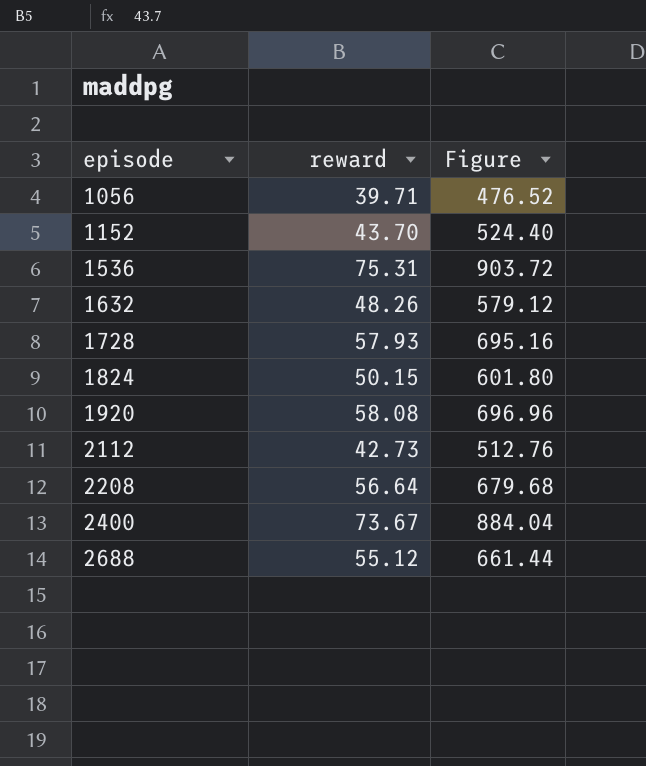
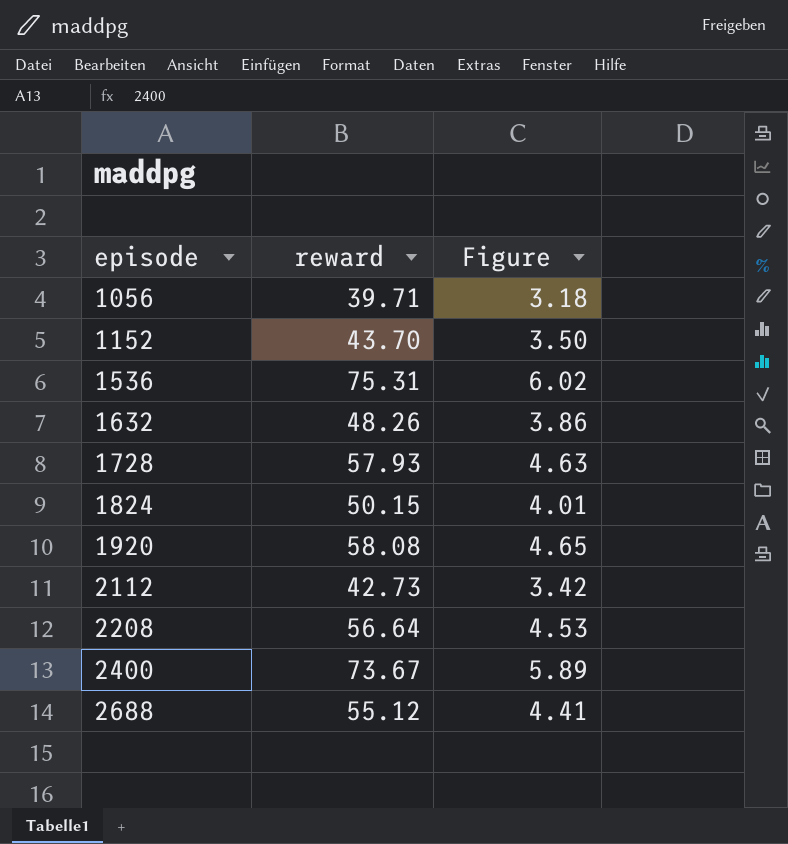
column Figure | formula: [reward] * 12 -> [reward] * 0.08

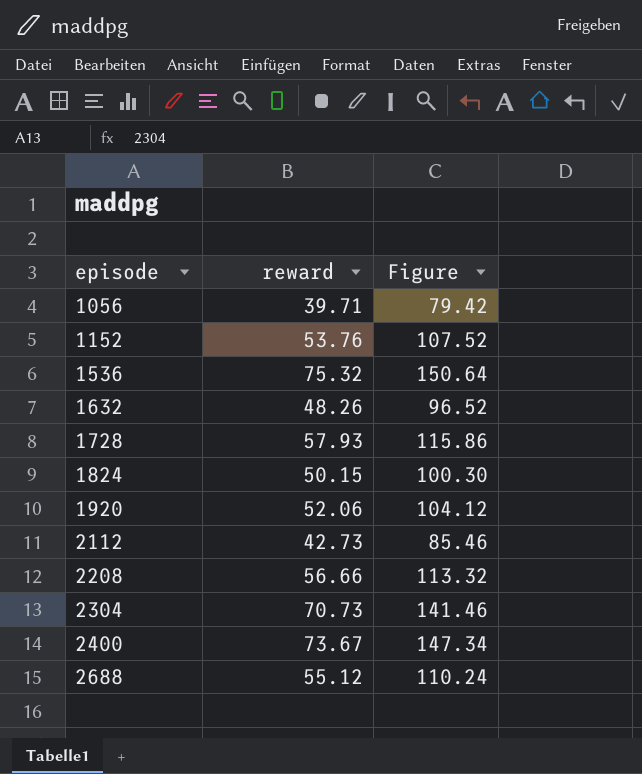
column Figure | formula: [reward] * 0.08 -> [reward] * 2
1152 | reward: 43.70 -> 53.76
1536 | reward: 75.31 -> 75.32
1920 | reward: 58.08 -> 52.06
2208 | reward: 56.64 -> 56.66
row 2304: none -> 70.73 | 141.46

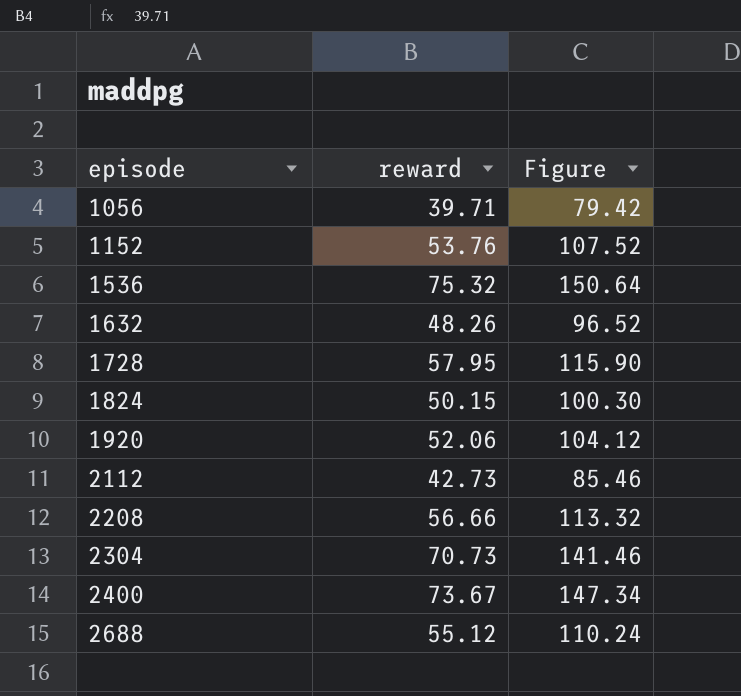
1728 | reward: 57.93 -> 57.95
1728 | Figure: 115.86 -> 115.90

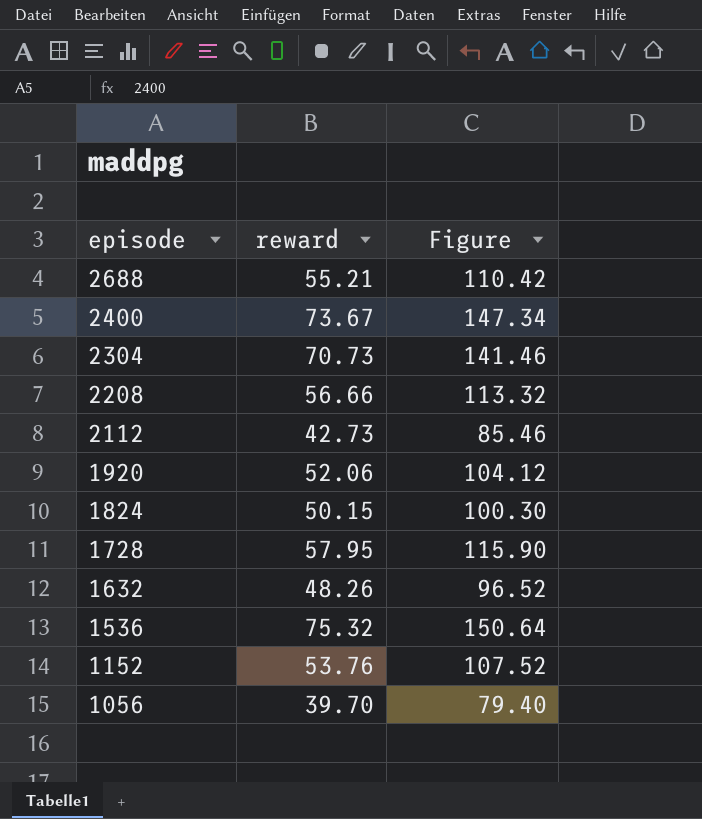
row order: episode ascending -> episode descending
2688 | reward: 55.12 -> 55.21
2688 | Figure: 110.24 -> 110.42
1056 | reward: 39.71 -> 39.70
1056 | Figure: 79.42 -> 79.40

